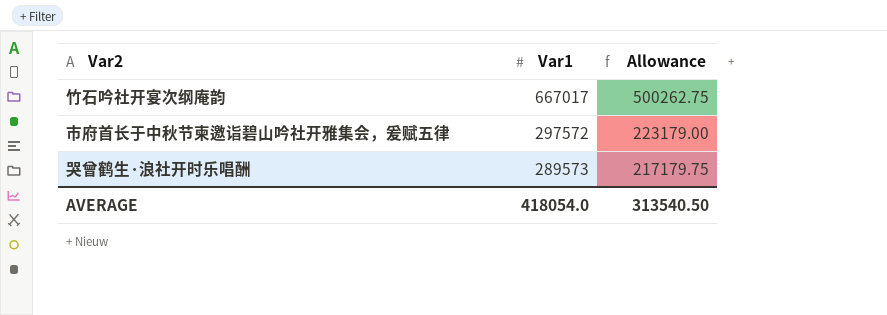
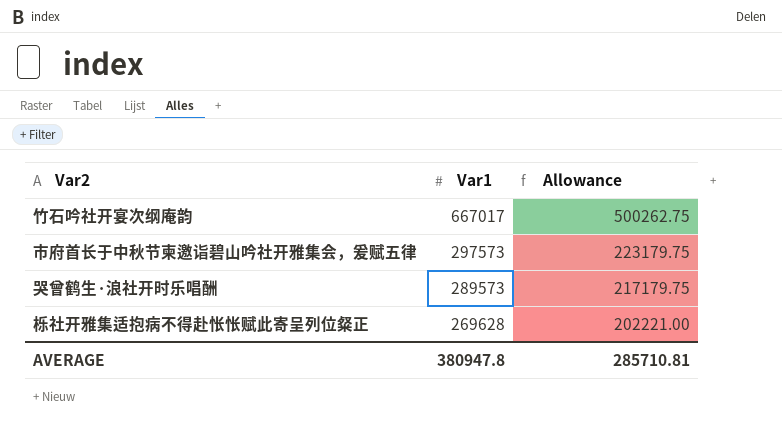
市府首长于中秋节柬邀诣碧山吟社开雅集会，爰赋五律 | Var1: 297572 -> 297573
市府首长于中秋节柬邀诣碧山吟社开雅集会，爰赋五律 | Allowance: 223179.00 -> 223179.75
row 栎社开雅集适抱病不得赴怅怅赋此寄呈列位粲正: none -> 269628 | 202221.00
AVERAGE | Var1: 418054.0 -> 380947.8
AVERAGE | Allowance: 313540.50 -> 285710.81

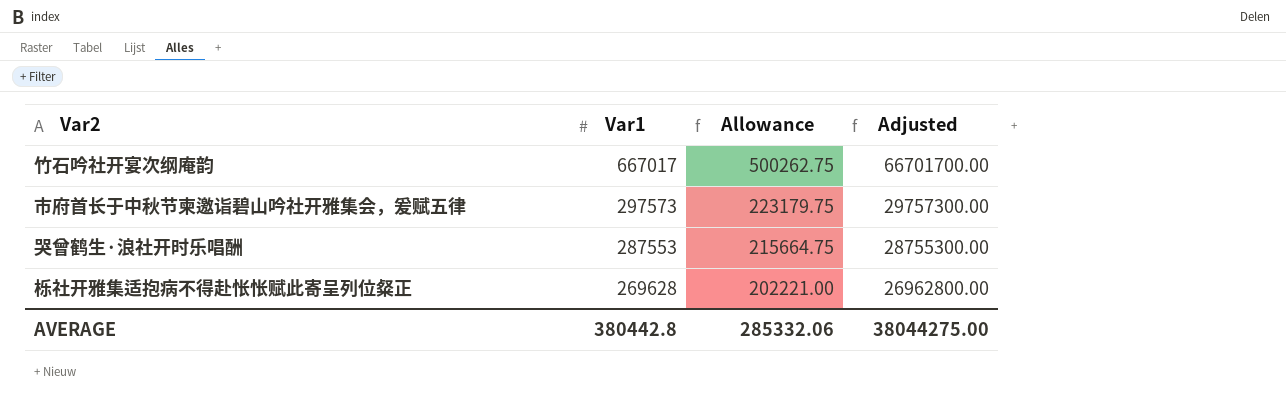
column Adjusted | formula: none -> [Var1] * 100
哭曾鹤生·浪社开时乐唱酬 | Var1: 289573 -> 287553
哭曾鹤生·浪社开时乐唱酬 | Allowance: 217179.75 -> 215664.75
AVERAGE | Var1: 380947.8 -> 380442.8
AVERAGE | Allowance: 285710.81 -> 285332.06

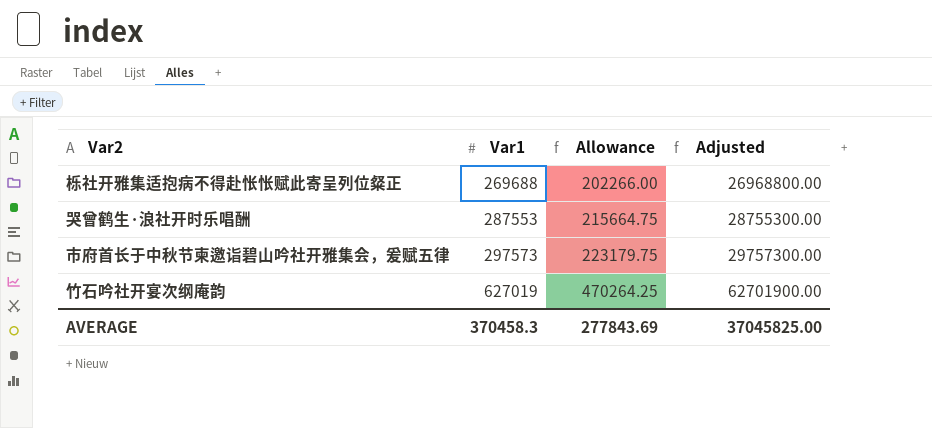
row order: Var1 descending -> Var1 ascending
栎社开雅集适抱病不得赴怅怅赋此寄呈列位粲正 | Var1: 269628 -> 269688
栎社开雅集适抱病不得赴怅怅赋此寄呈列位粲正 | Allowance: 202221.00 -> 202266.00
栎社开雅集适抱病不得赴怅怅赋此寄呈列位粲正 | Adjusted: 26962800.00 -> 26968800.00
竹石吟社开宴次纲庵韵 | Var1: 667017 -> 627019
竹石吟社开宴次纲庵韵 | Allowance: 500262.75 -> 470264.25
竹石吟社开宴次纲庵韵 | Adjusted: 66701700.00 -> 62701900.00
AVERAGE | Var1: 380442.8 -> 370458.3
AVERAGE | Allowance: 285332.06 -> 277843.69
AVERAGE | Adjusted: 38044275.00 -> 37045825.00

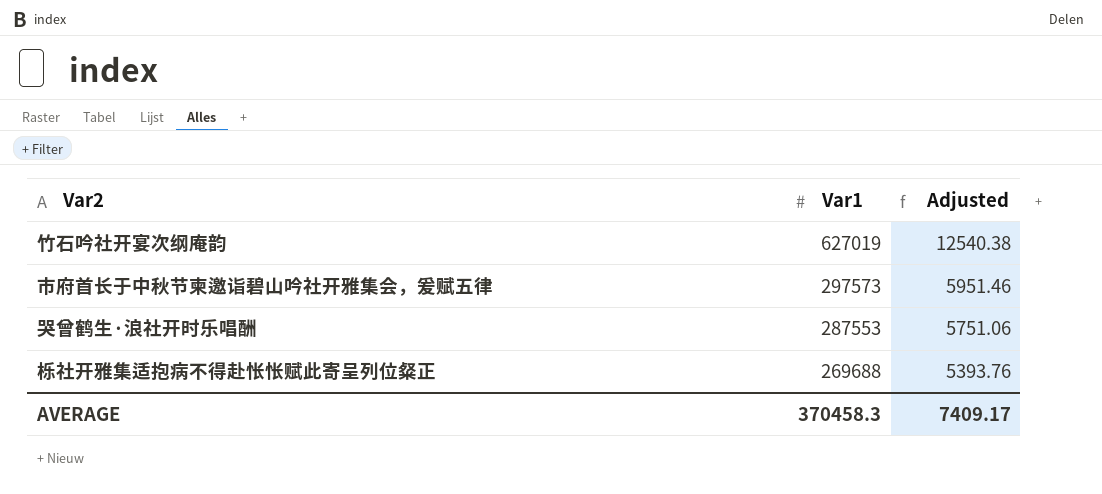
row order: Var1 ascending -> Var1 descending
column Allowance | formula: [Var1] * 0.75 -> none
column Adjusted | formula: [Var1] * 100 -> [Var1] * 0.02
AVERAGE | Adjusted: 37045825.00 -> 7409.17

